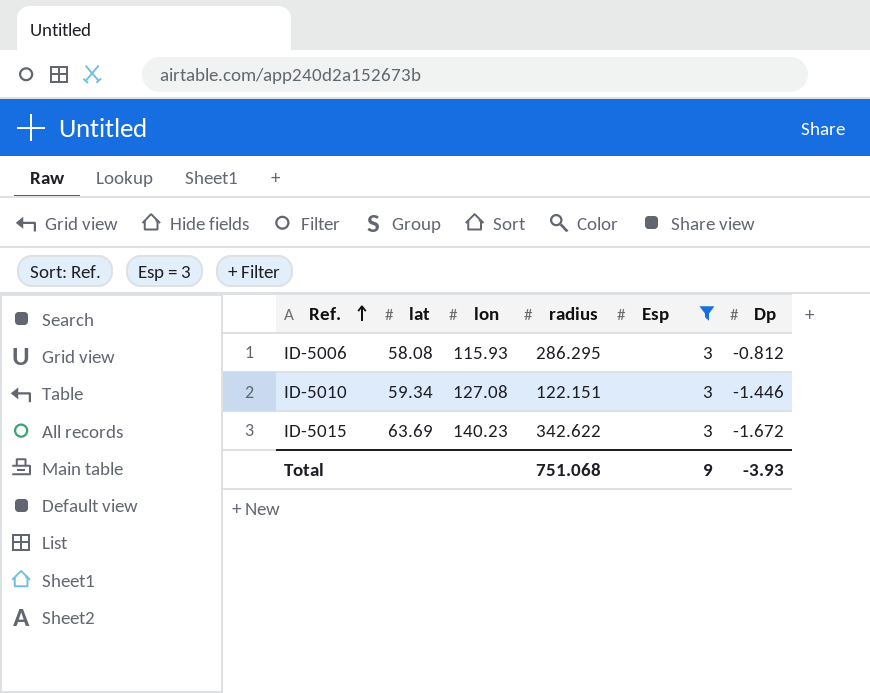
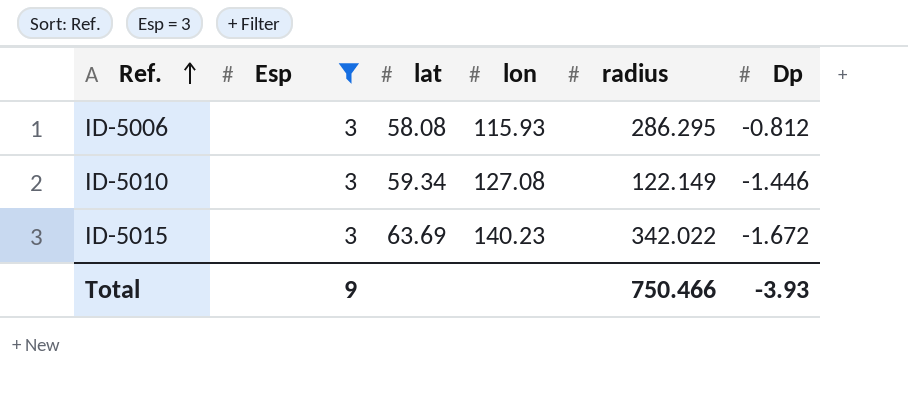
column Esp | position: 5 -> 2
ID-5010 | radius: 122.151 -> 122.149
ID-5015 | radius: 342.622 -> 342.022
Total | radius: 751.068 -> 750.466

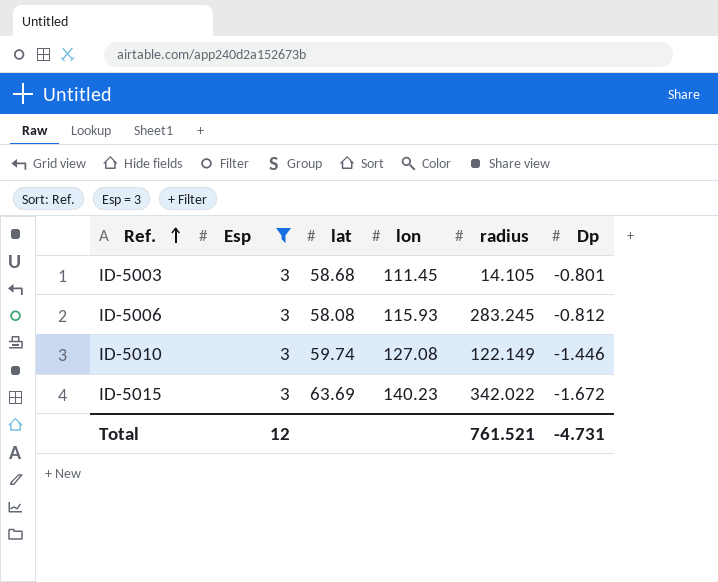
row ID-5003: none -> 3 | 58.68 | 111.45 | 14.105 | -0.801
ID-5006 | radius: 286.295 -> 283.245
ID-5010 | lat: 59.34 -> 59.74
Total | Esp: 9 -> 12
Total | radius: 750.466 -> 761.521
Total | Dp: -3.93 -> -4.731

